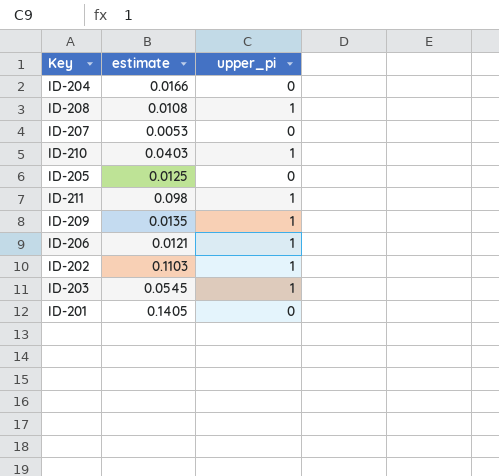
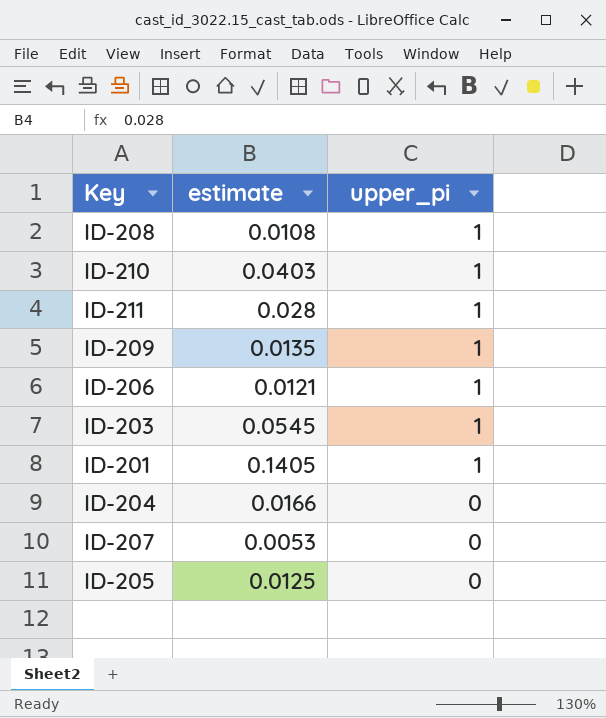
row order: none -> upper_pi descending
row ID-202: 0.1103 | 1 -> none
ID-211 | estimate: 0.098 -> 0.028
ID-201 | upper_pi: 0 -> 1

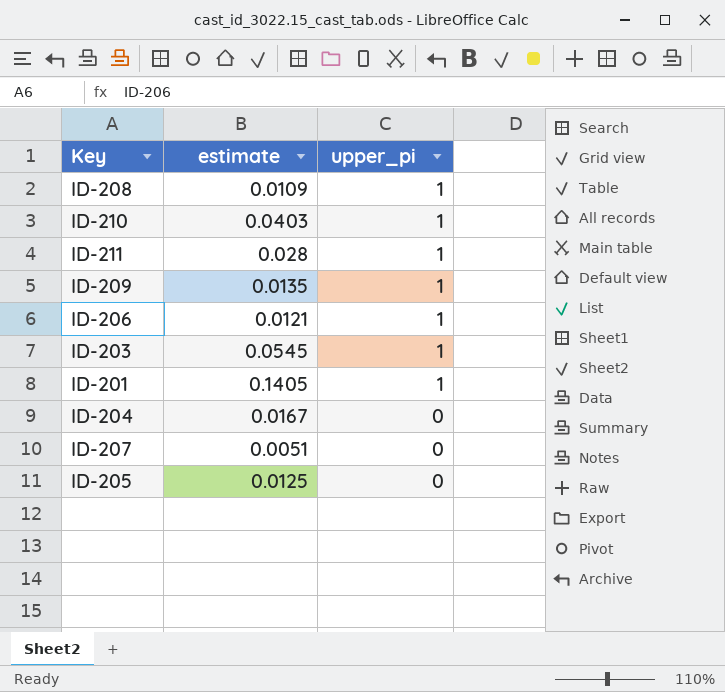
ID-208 | estimate: 0.0108 -> 0.0109
ID-204 | estimate: 0.0166 -> 0.0167
ID-207 | estimate: 0.0053 -> 0.0051

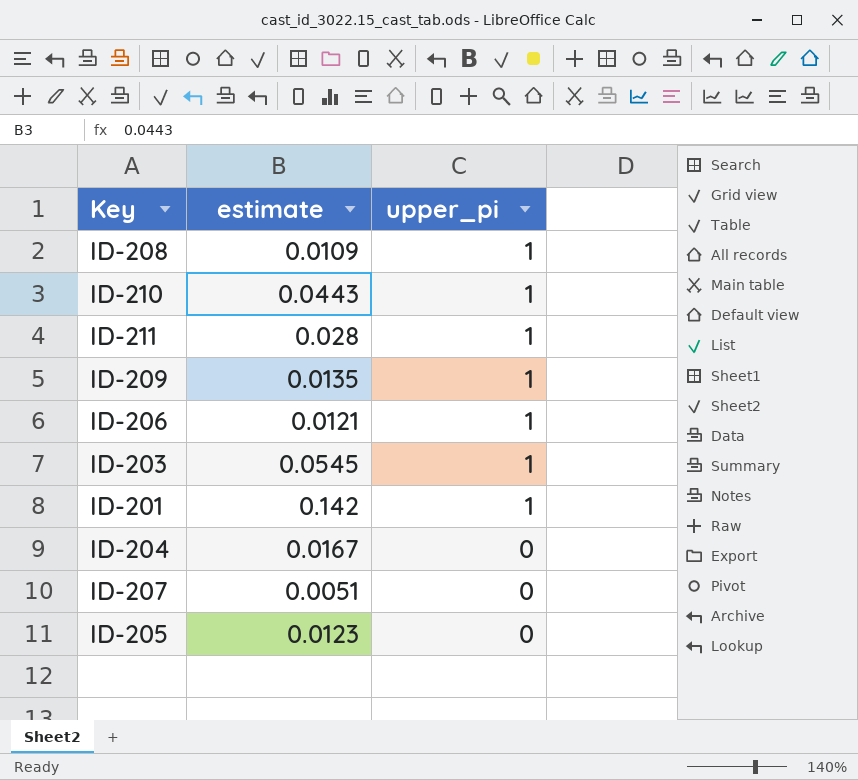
ID-210 | estimate: 0.0403 -> 0.0443
ID-201 | estimate: 0.1405 -> 0.142
ID-205 | estimate: 0.0125 -> 0.0123

